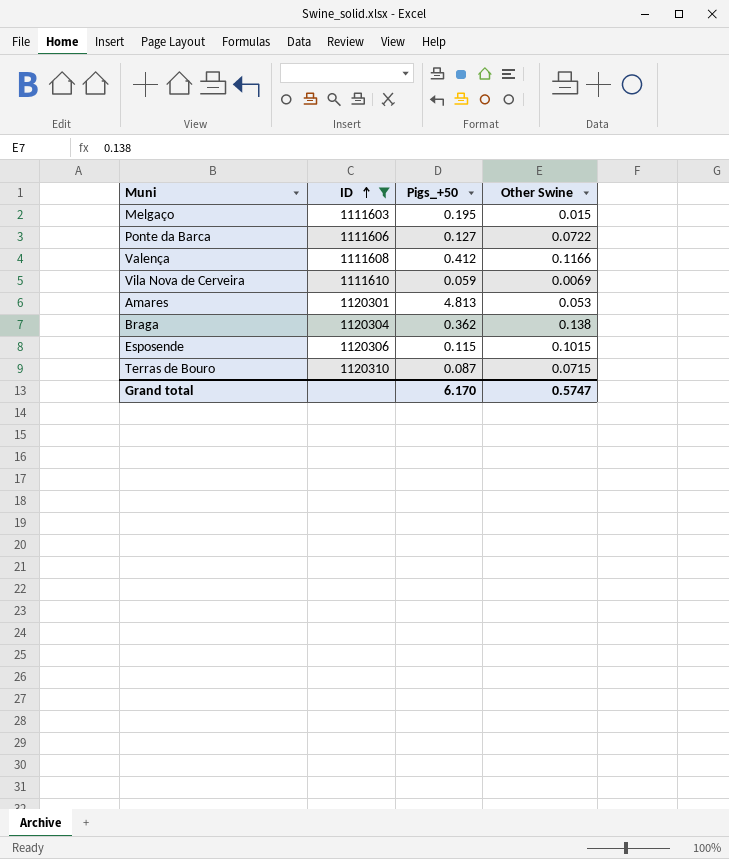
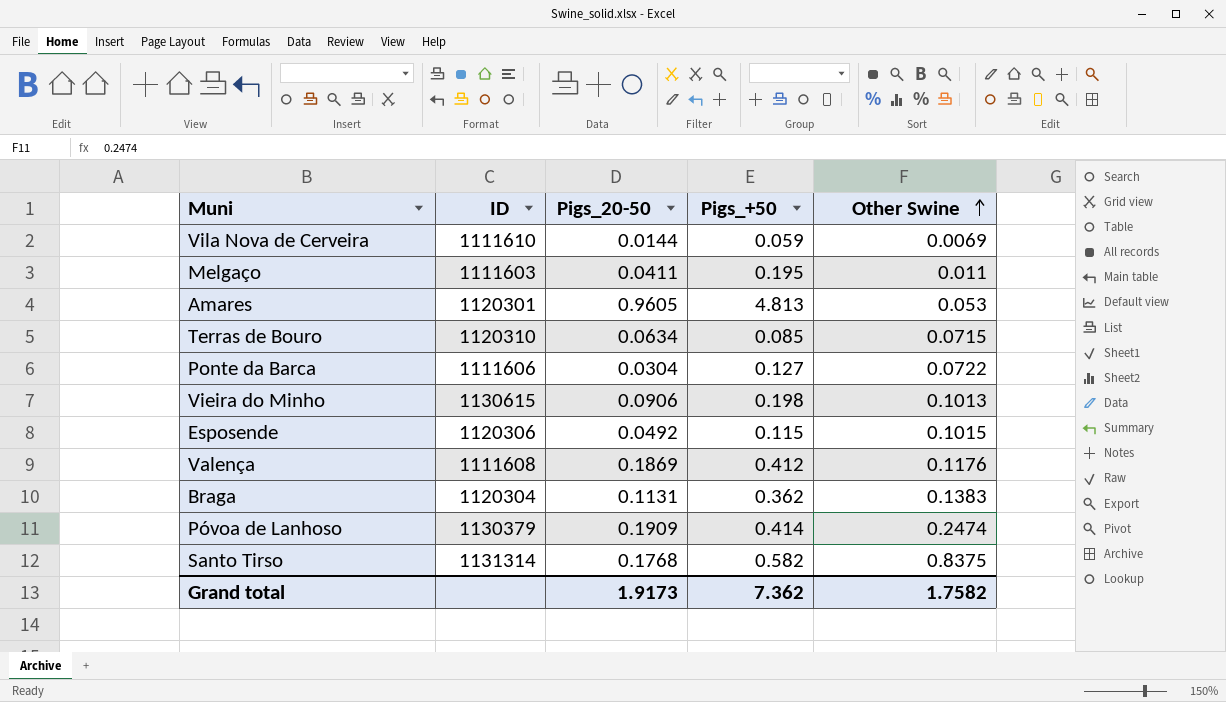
filter: ID <= 1120310 -> none
row order: ID ascending -> Other Swine ascending
column Pigs_20-50 | position: none -> 3
Melgaço | Other Swine: 0.015 -> 0.011
Terras de Bouro | Pigs_+50: 0.087 -> 0.085
Valença | Other Swine: 0.1166 -> 0.1176
Braga | Other Swine: 0.138 -> 0.1383
Grand total | Pigs_+50: 6.170 -> 7.362
Grand total | Other Swine: 0.5747 -> 1.7582

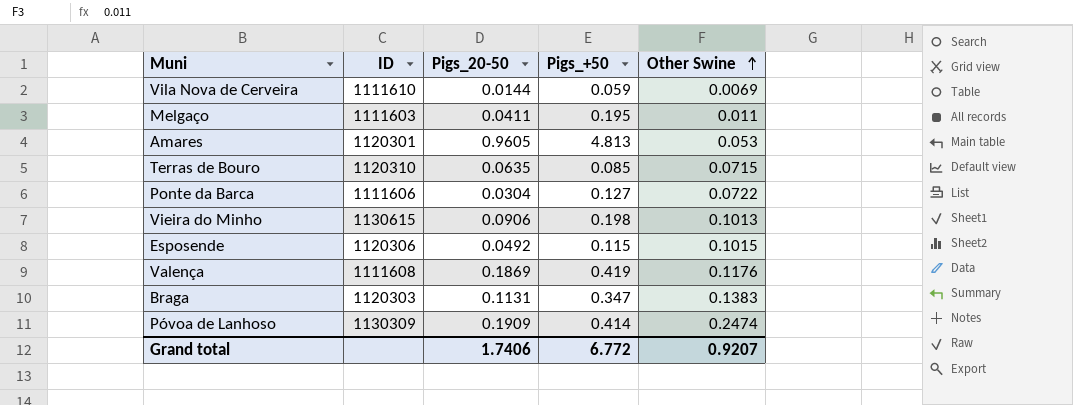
row Santo Tirso: 1131314 | 0.1768 | 0.582 | 0.8375 -> none
Terras de Bouro | Pigs_20-50: 0.0634 -> 0.0635
Valença | Pigs_+50: 0.412 -> 0.419
Braga | ID: 1120304 -> 1120303
Braga | Pigs_+50: 0.362 -> 0.347
Póvoa de Lanhoso | ID: 1130379 -> 1130309
Grand total | Pigs_20-50: 1.9173 -> 1.7406
Grand total | Pigs_+50: 7.362 -> 6.772
Grand total | Other Swine: 1.7582 -> 0.9207

